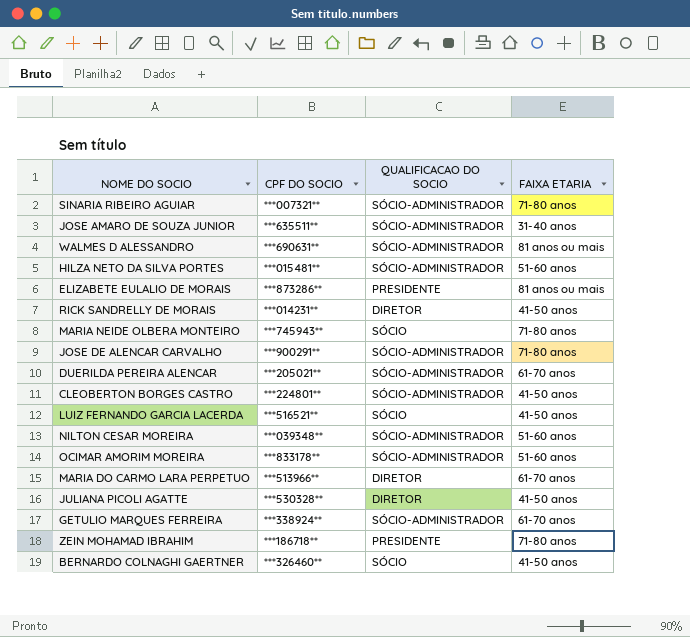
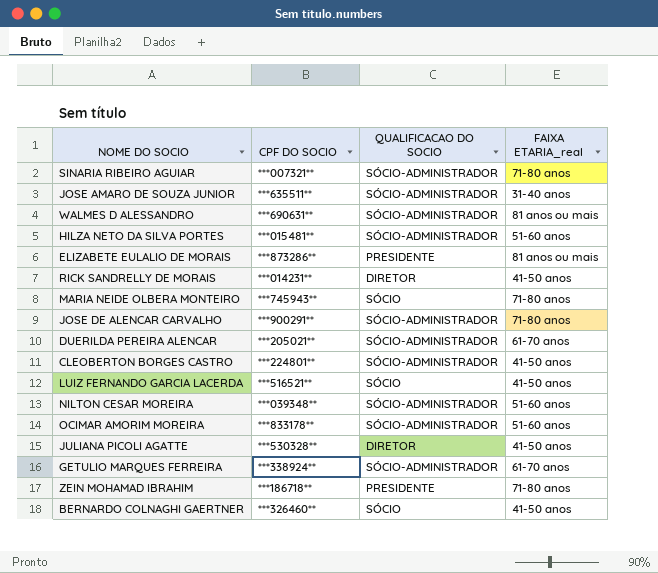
column name: FAIXA ETARIA -> FAIXA ETARIA_real
row MARIA DO CARMO LARA PERPETUO: ***513966** | DIRETOR | 61-70 anos -> none

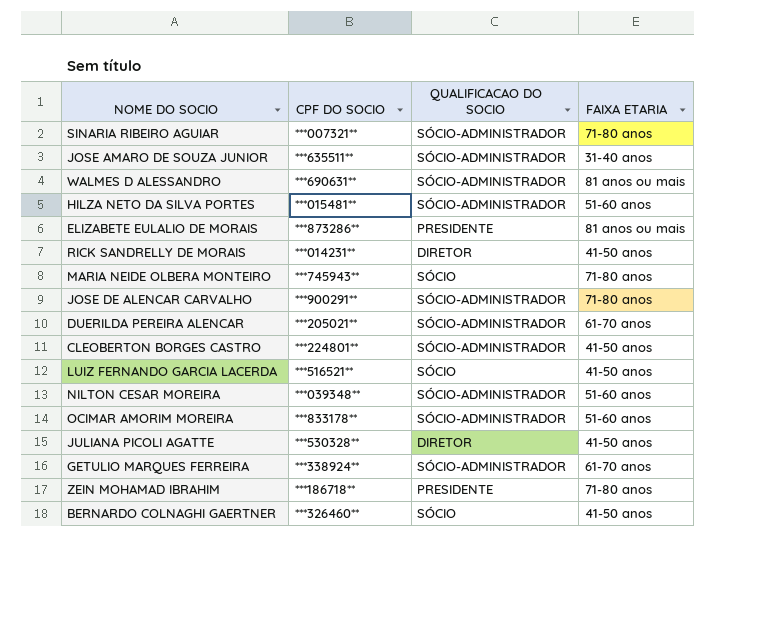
column name: FAIXA ETARIA_real -> FAIXA ETARIA

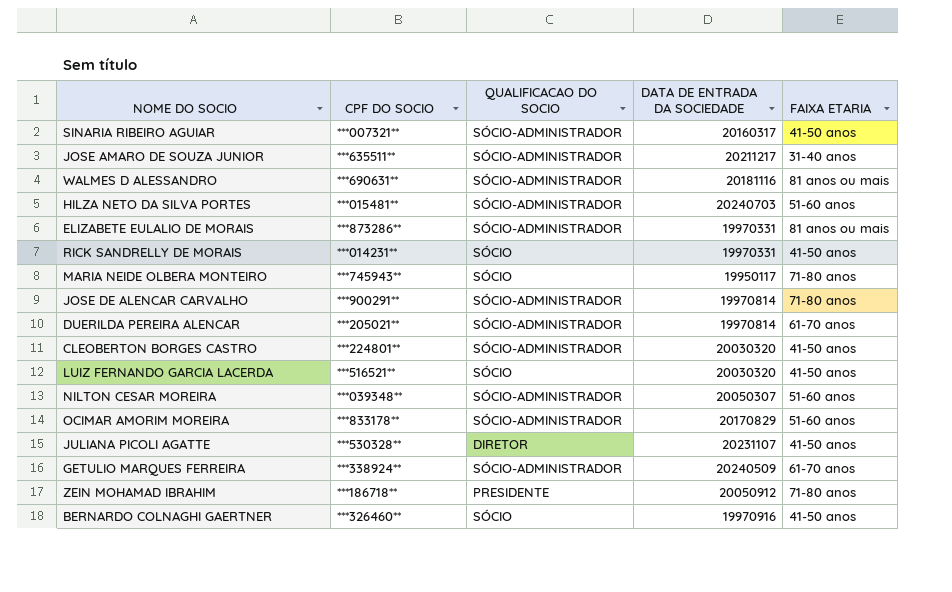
column DATA DE ENTRADA DA SOCIEDADE | position: none -> 4
SINARIA RIBEIRO AGUIAR | FAIXA ETARIA: 71-80 anos -> 41-50 anos
ELIZABETE EULALIO DE MORAIS | QUALIFICACAO DO SOCIO: PRESIDENTE -> SÓCIO-ADMINISTRADOR
RICK SANDRELLY DE MORAIS | QUALIFICACAO DO SOCIO: DIRETOR -> SÓCIO

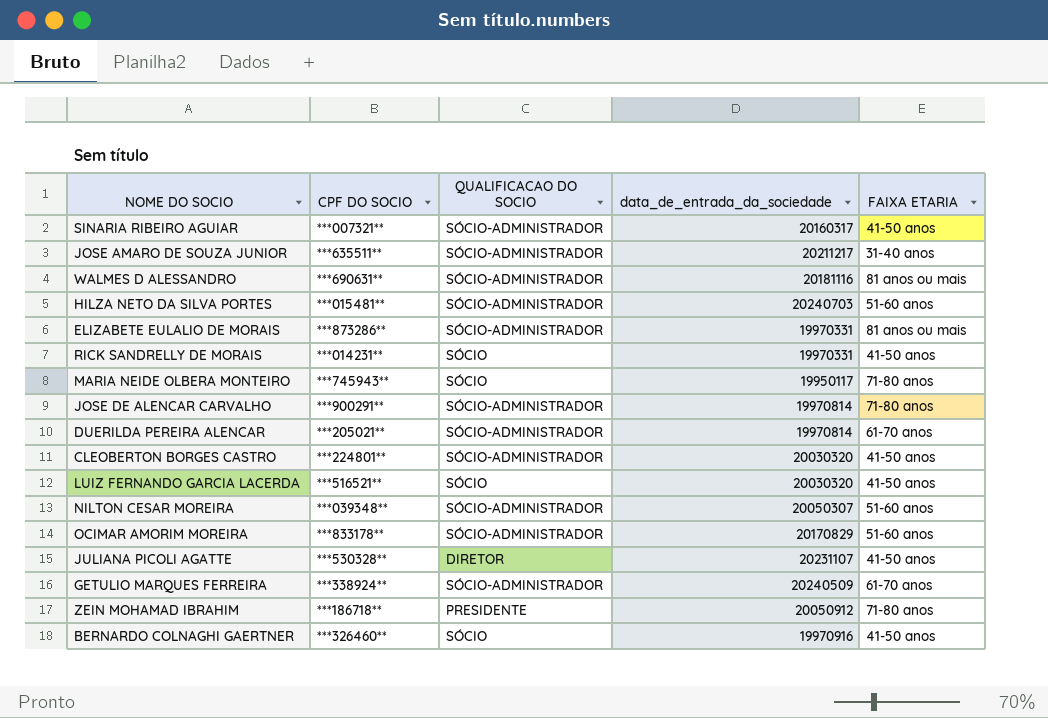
column name: DATA DE ENTRADA DA SOCIEDADE -> data_de_entrada_da_sociedade

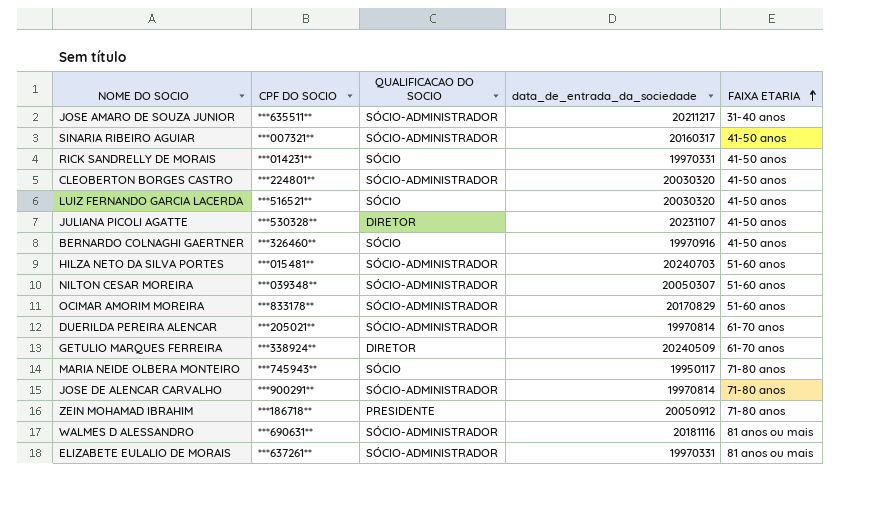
row order: none -> FAIXA ETARIA ascending
GETULIO MARQUES FERREIRA | QUALIFICACAO DO SOCIO: SÓCIO-ADMINISTRADOR -> DIRETOR
ELIZABETE EULALIO DE MORAIS | CPF DO SOCIO: ***873286** -> ***637261**

